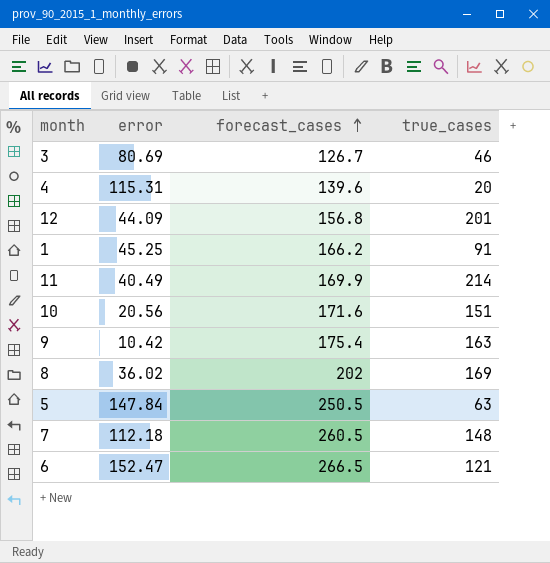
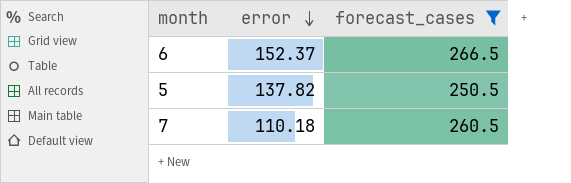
filter: none -> forecast_cases >= 250.5
row order: forecast_cases ascending -> error descending
column true_cases | position: 4 -> none
6 | error: 152.47 -> 152.37
5 | error: 147.84 -> 137.82
7 | error: 112.18 -> 110.18

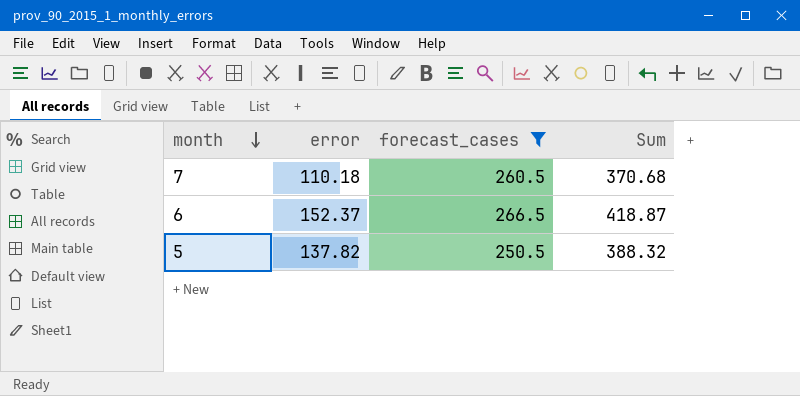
row order: error descending -> month descending
column Sum | formula: none -> [error] + [forecast_cases]

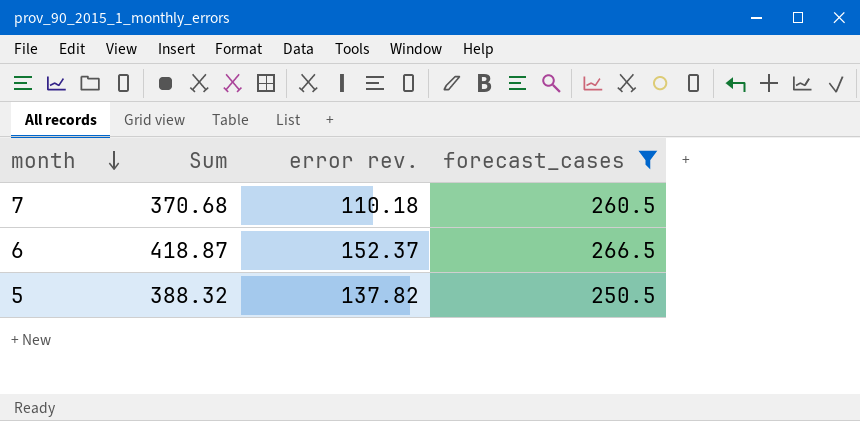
column Sum | position: 4 -> 2
column name: error -> error rev.

